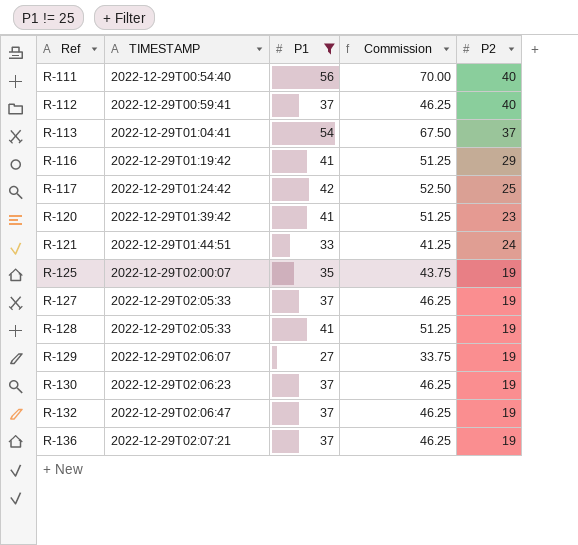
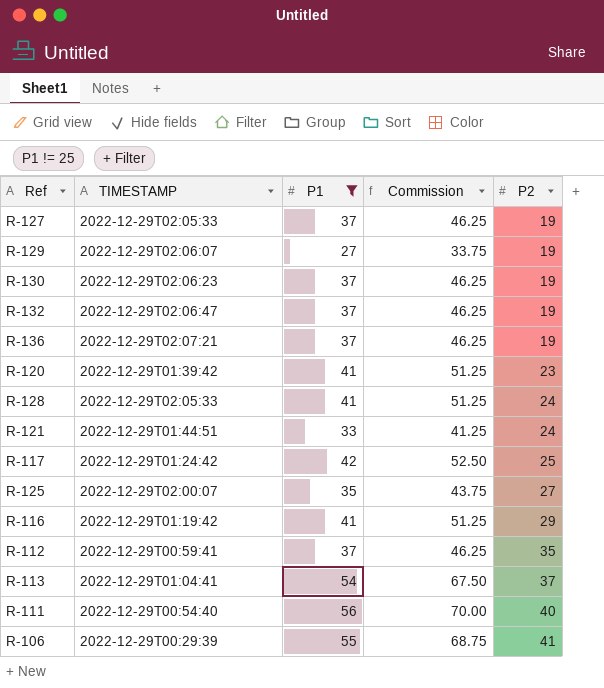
row order: Ref ascending -> P2 ascending
R-128 | P2: 19 -> 24
R-125 | P2: 19 -> 27
R-112 | P2: 40 -> 35
row R-106: none -> 2022-12-29T00:29:39 | 55 | 68.75 | 41

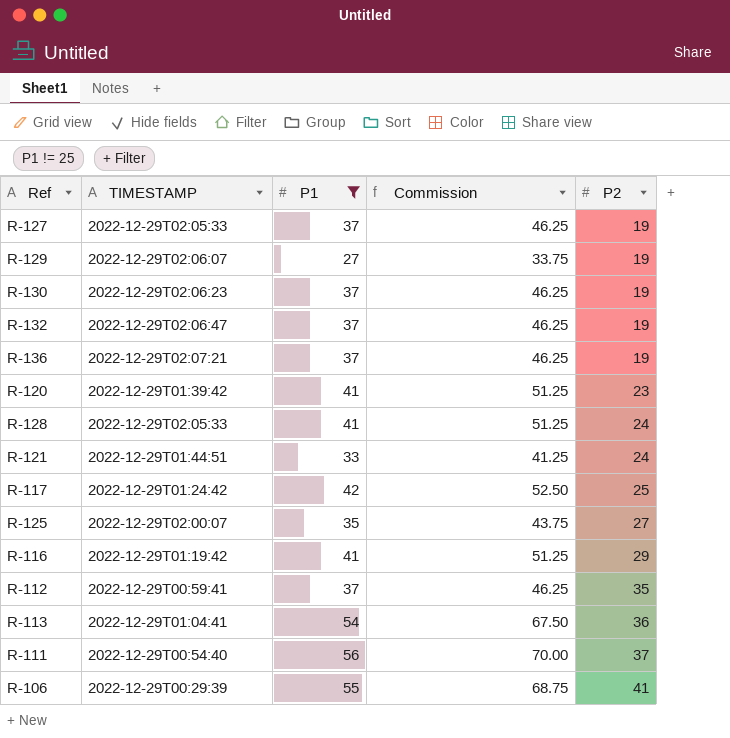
R-113 | P2: 37 -> 36
R-111 | P2: 40 -> 37

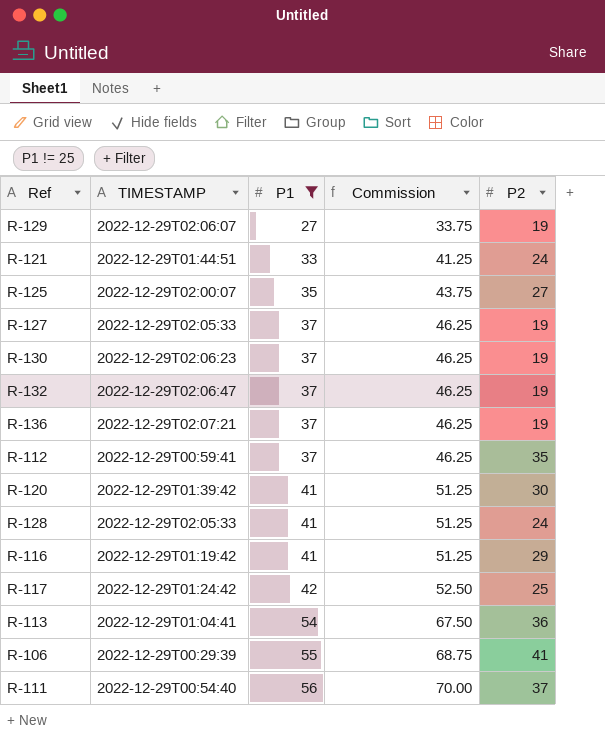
row order: P2 ascending -> P1 ascending
R-120 | P2: 23 -> 30

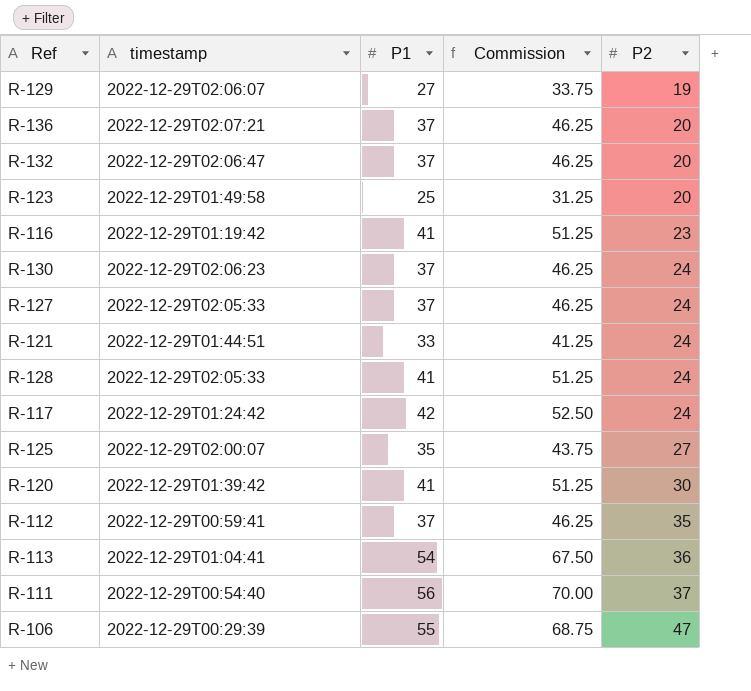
filter: P1 != 25 -> none
row order: P1 ascending -> P2 ascending
column name: TIMESTAMP -> timestamp
R-136 | P2: 19 -> 20
R-132 | P2: 19 -> 20
R-116 | P2: 29 -> 23
R-130 | P2: 19 -> 24
R-127 | P2: 19 -> 24
R-117 | P2: 25 -> 24
R-106 | P2: 41 -> 47

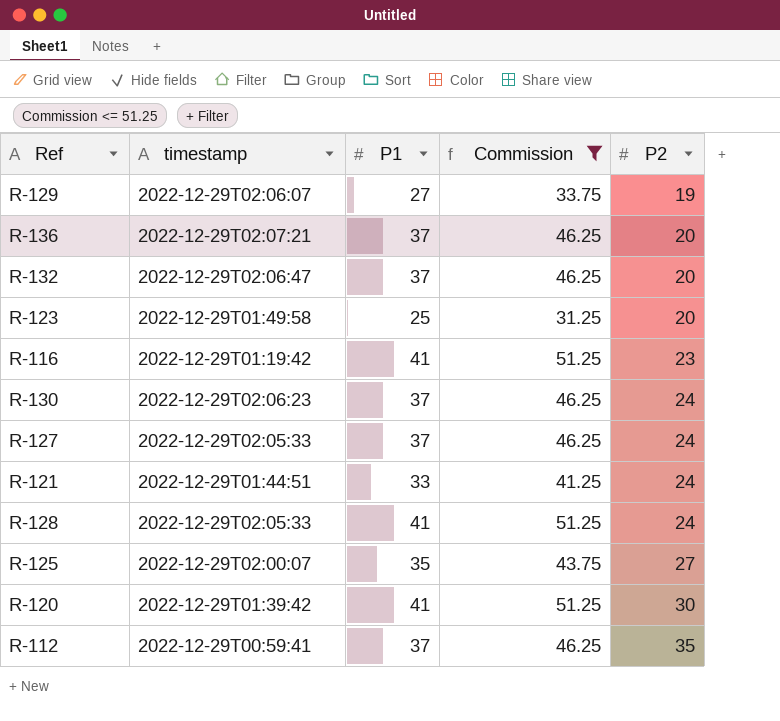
filter: none -> Commission <= 51.25

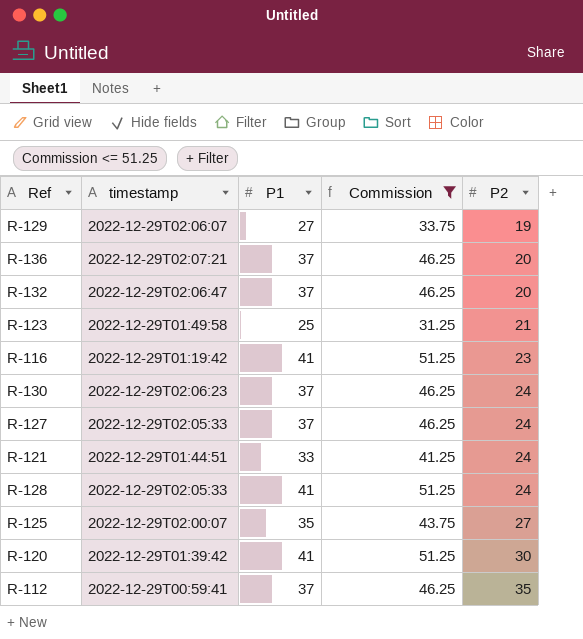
R-123 | P2: 20 -> 21

